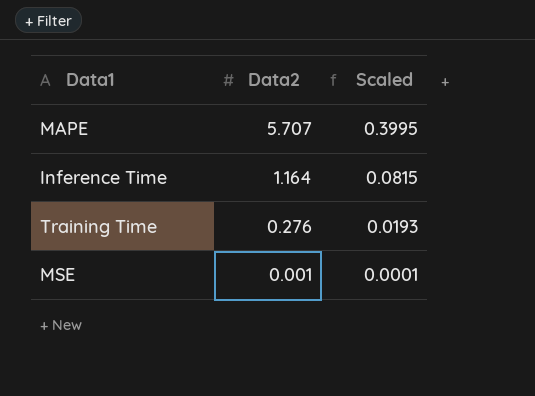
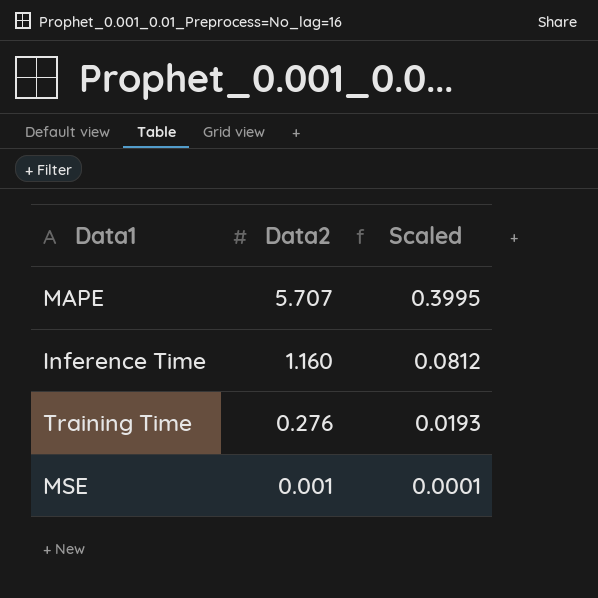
Inference Time | Data2: 1.164 -> 1.160
Inference Time | Scaled: 0.0815 -> 0.0812

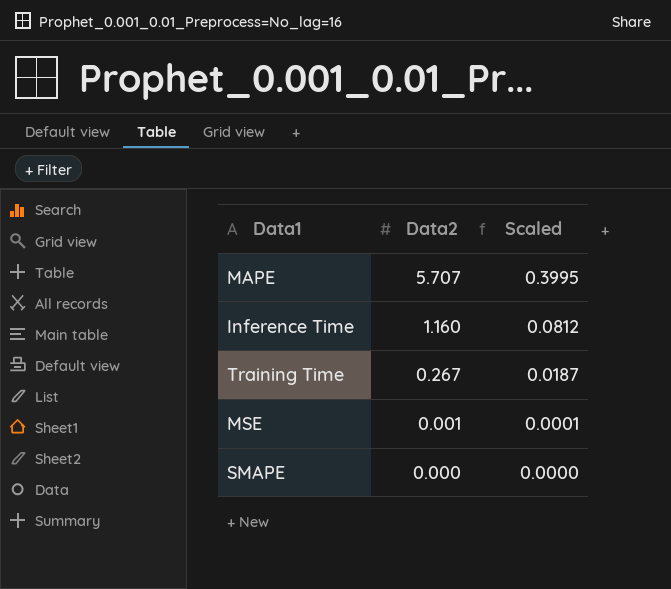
Training Time | Data2: 0.276 -> 0.267
Training Time | Scaled: 0.0193 -> 0.0187
row SMAPE: none -> 0.000 | 0.0000

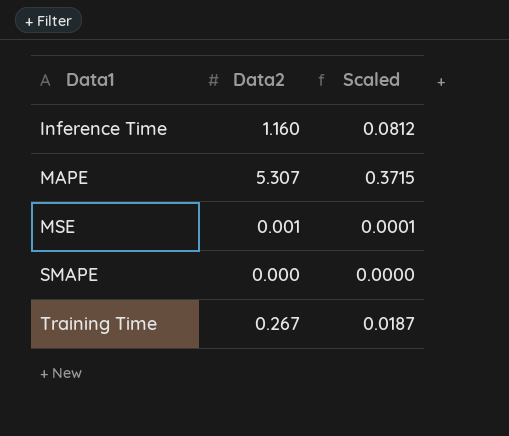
row order: Data2 descending -> Data1 ascending
MAPE | Data2: 5.707 -> 5.307
MAPE | Scaled: 0.3995 -> 0.3715

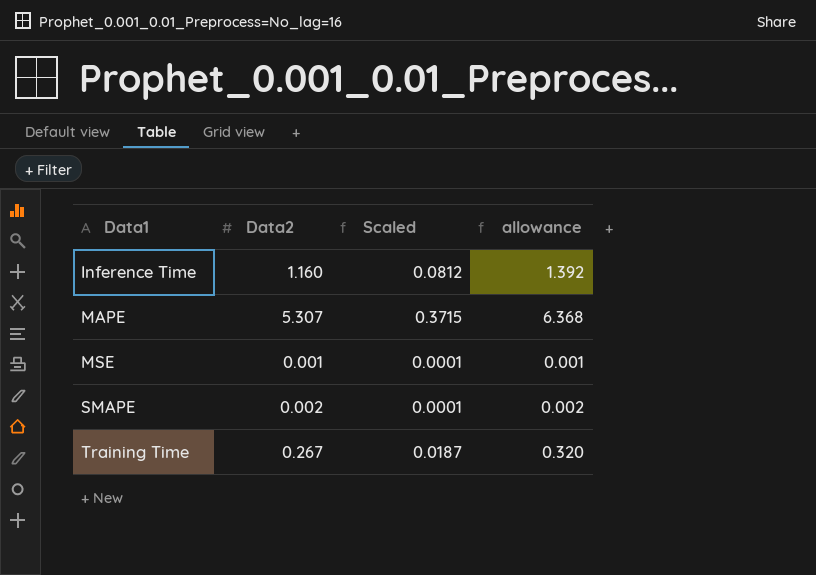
column allowance | formula: none -> [Data2] * 1.2
SMAPE | Data2: 0.000 -> 0.002
SMAPE | Scaled: 0.0000 -> 0.0001

